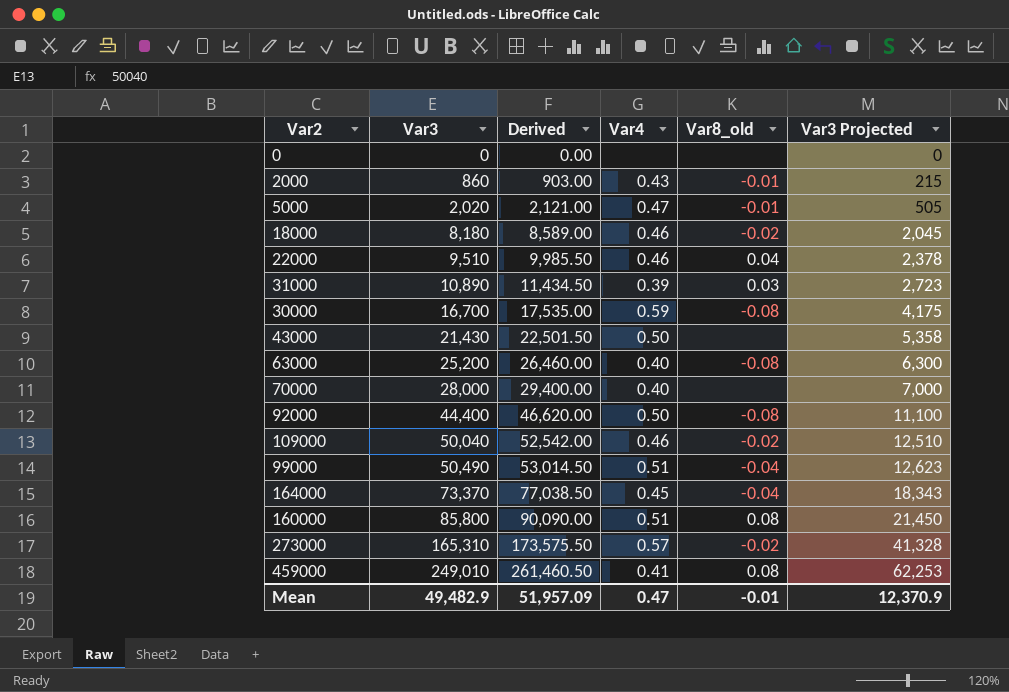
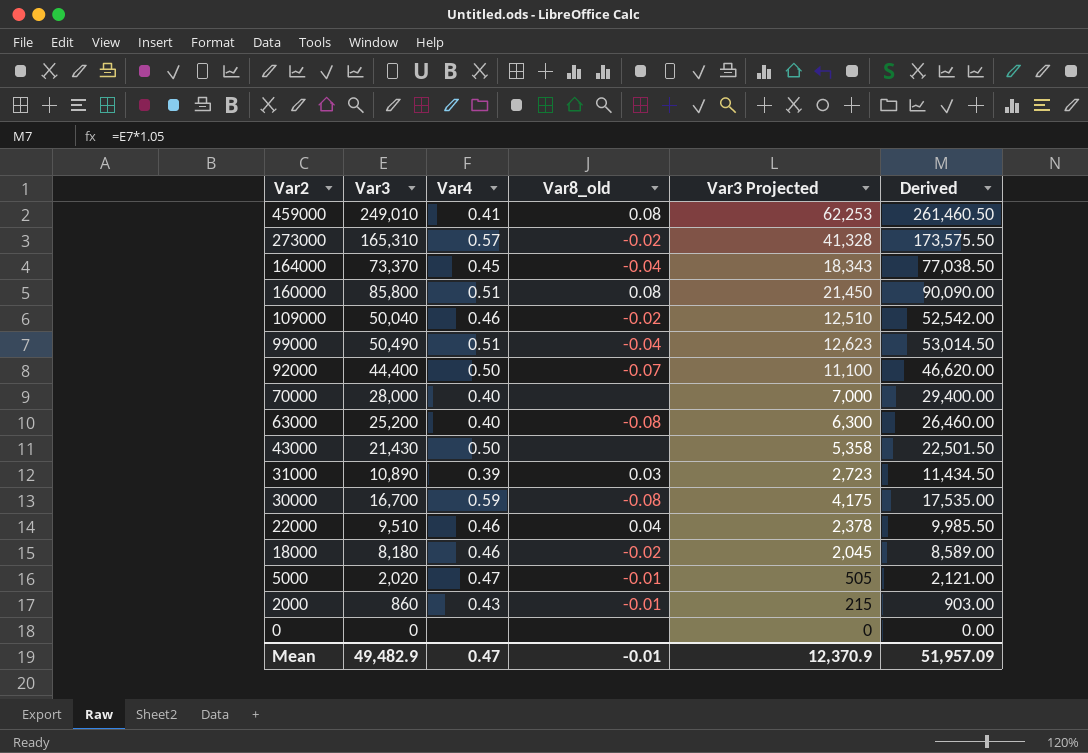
row order: Var3 ascending -> Var2 descending
column Derived | position: 3 -> 6
92000 | Var8_old: -0.08 -> -0.07

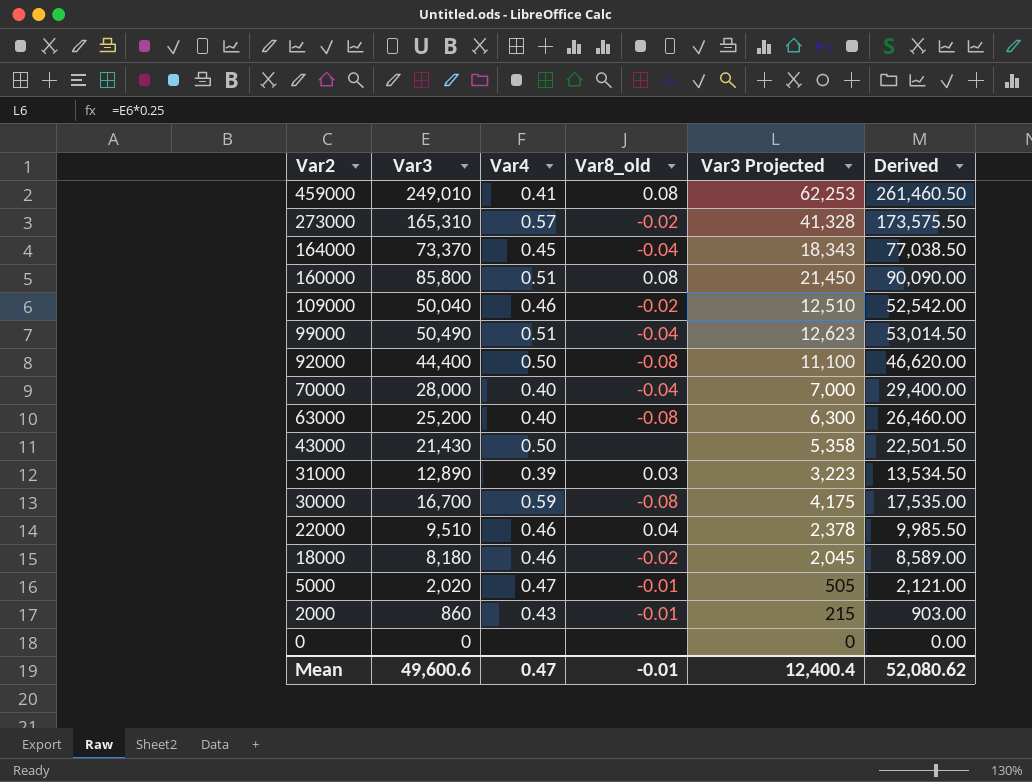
92000 | Var8_old: -0.07 -> -0.08
70000 | Var8_old: none -> -0.04
31000 | Var3: 10,890 -> 12,890
31000 | Var3 Projected: 2,723 -> 3,223
31000 | Derived: 11,434.50 -> 13,534.50
Mean | Var3: 49,482.9 -> 49,600.6
Mean | Var3 Projected: 12,370.9 -> 12,400.4
Mean | Derived: 51,957.09 -> 52,080.62

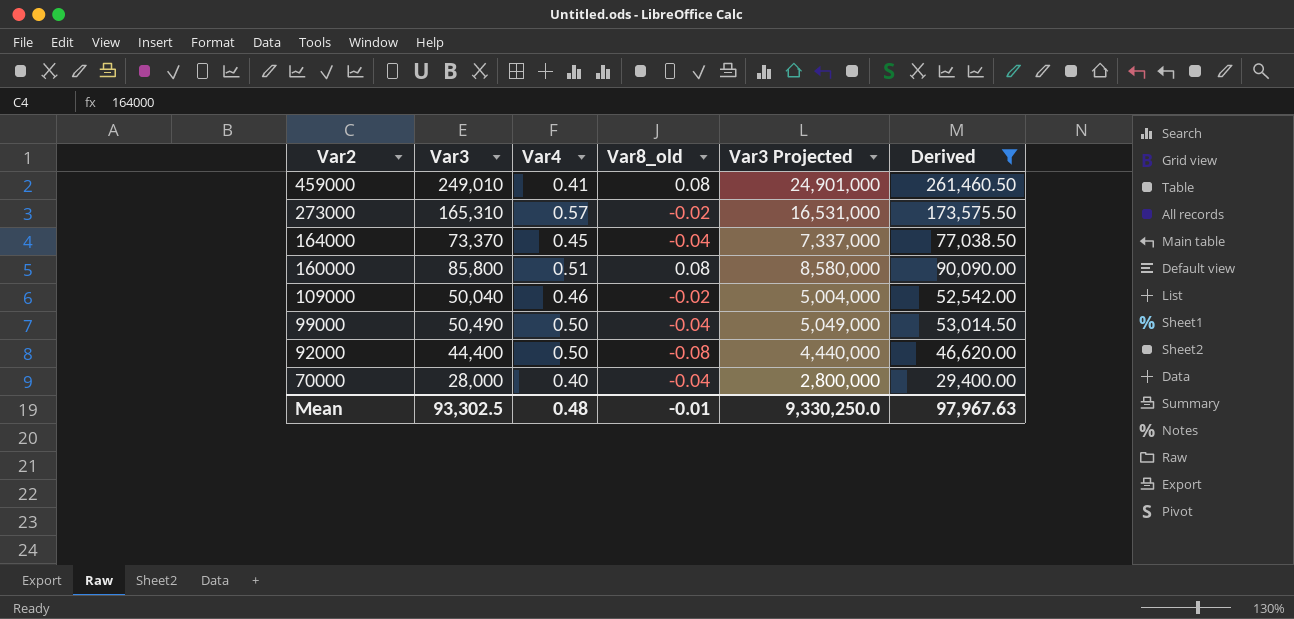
filter: none -> Derived >= 29,400.00
column Var3 Projected | formula: [Var3] * 0.25 -> [Var3] * 100
99000 | Var4: 0.51 -> 0.50
Mean | Var3: 49,600.6 -> 93,302.5
Mean | Var4: 0.47 -> 0.48
Mean | Var3 Projected: 12,400.4 -> 9,330,250.0
Mean | Derived: 52,080.62 -> 97,967.63

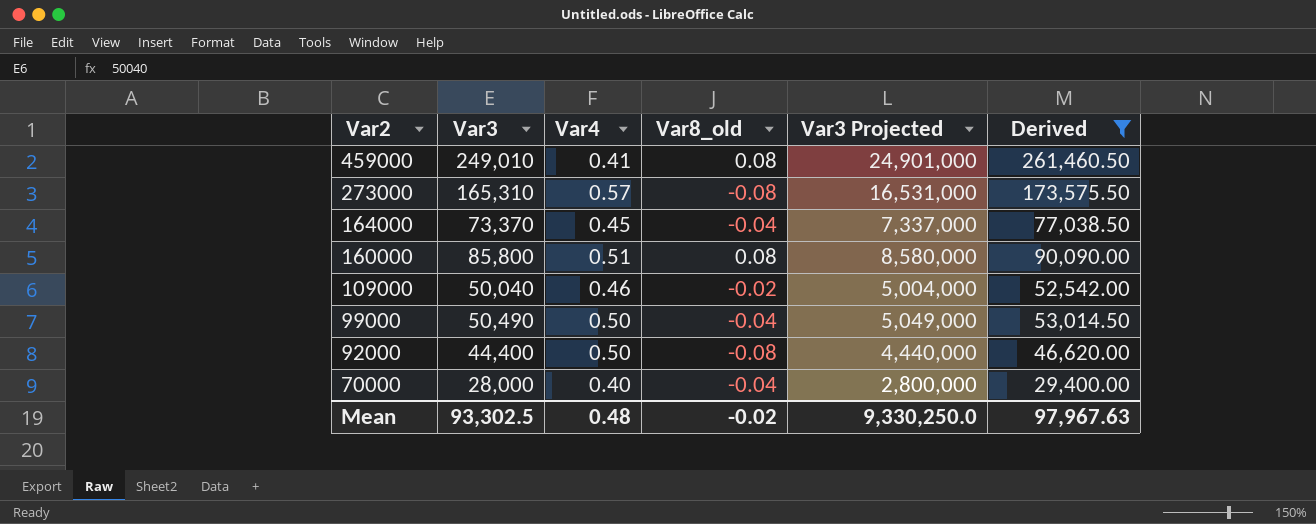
273000 | Var8_old: -0.02 -> -0.08
Mean | Var8_old: -0.01 -> -0.02

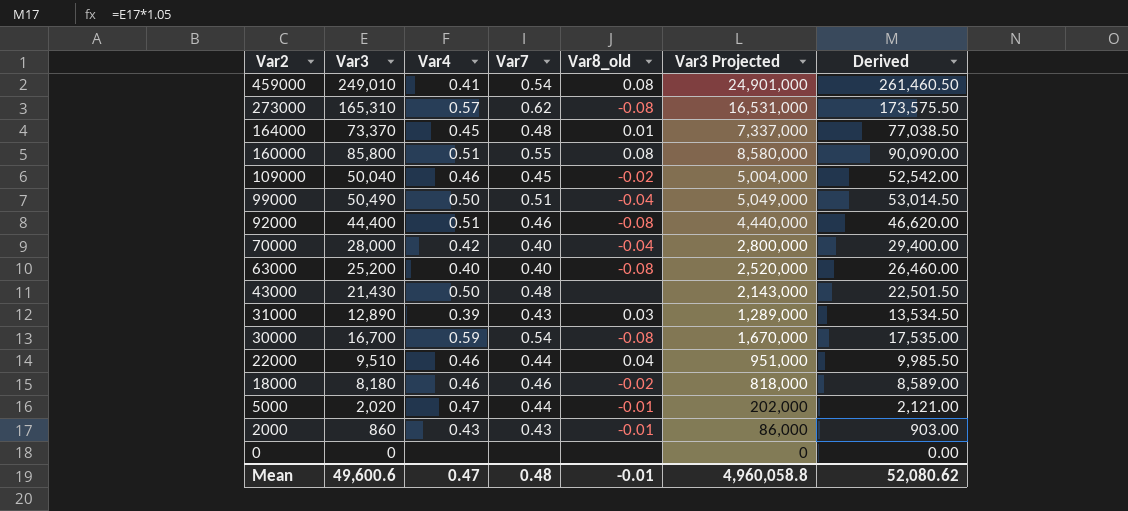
filter: Derived >= 29,400.00 -> none
column Var7 | position: none -> 4
164000 | Var8_old: -0.04 -> 0.01
92000 | Var4: 0.50 -> 0.51
70000 | Var4: 0.40 -> 0.42
Mean | Var3: 93,302.5 -> 49,600.6
Mean | Var4: 0.48 -> 0.47
Mean | Var8_old: -0.02 -> -0.01
Mean | Var3 Projected: 9,330,250.0 -> 4,960,058.8
Mean | Derived: 97,967.63 -> 52,080.62

